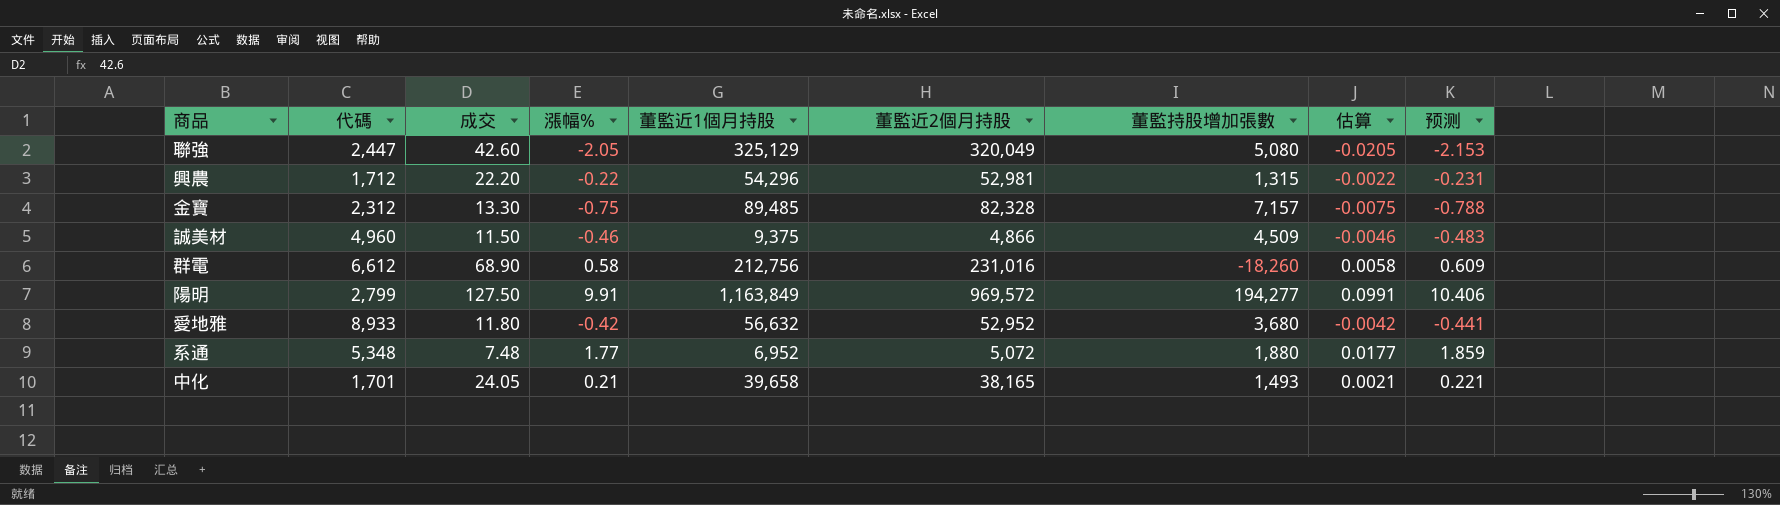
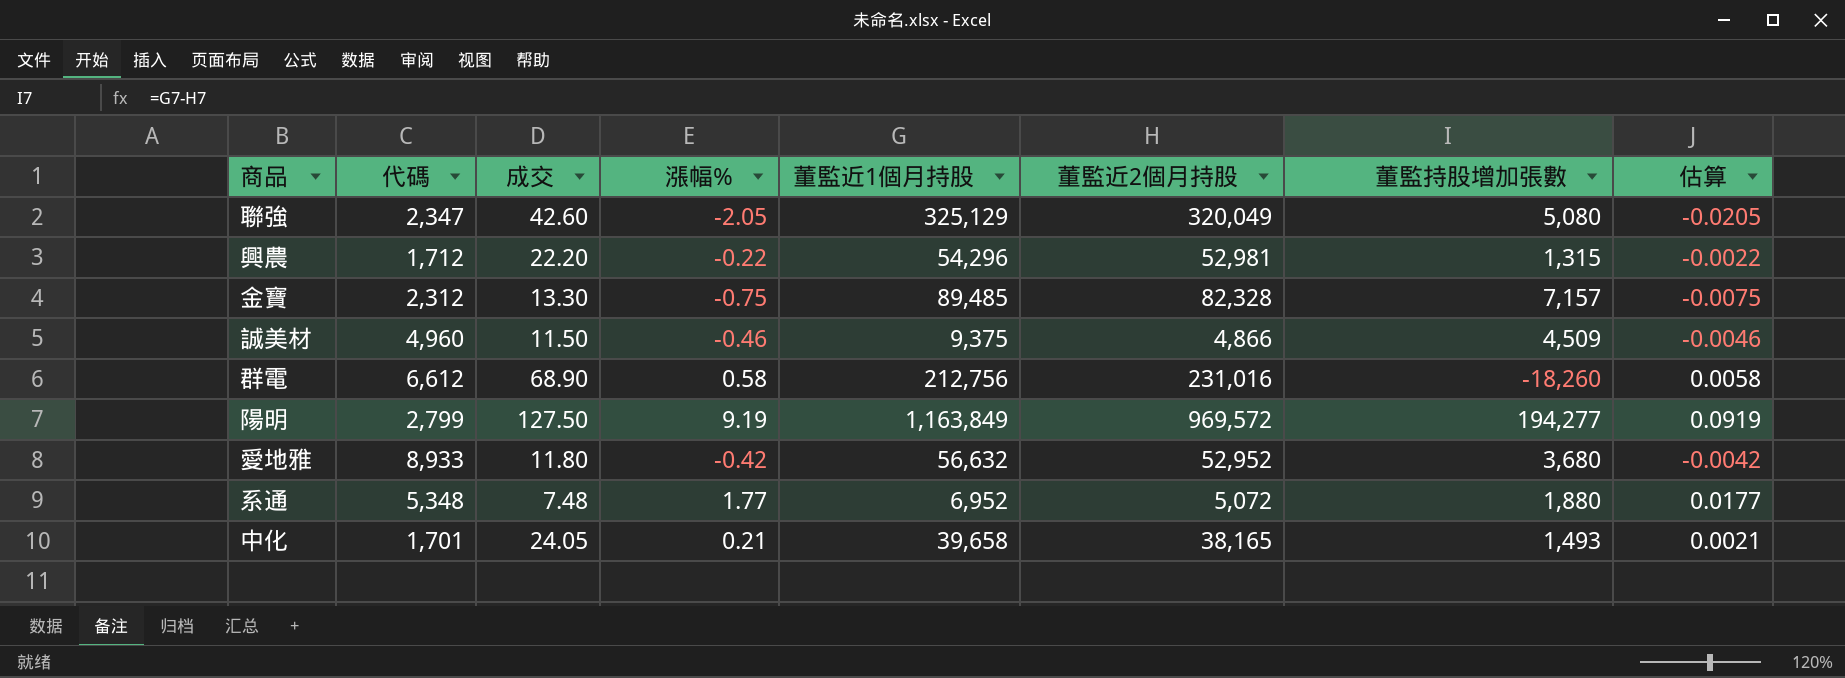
column 预测 | formula: [漲幅%] * 1.05 -> none
聯強 | 代碼: 2,447 -> 2,347
陽明 | 漲幅%: 9.91 -> 9.19
陽明 | 估算: 0.0991 -> 0.0919

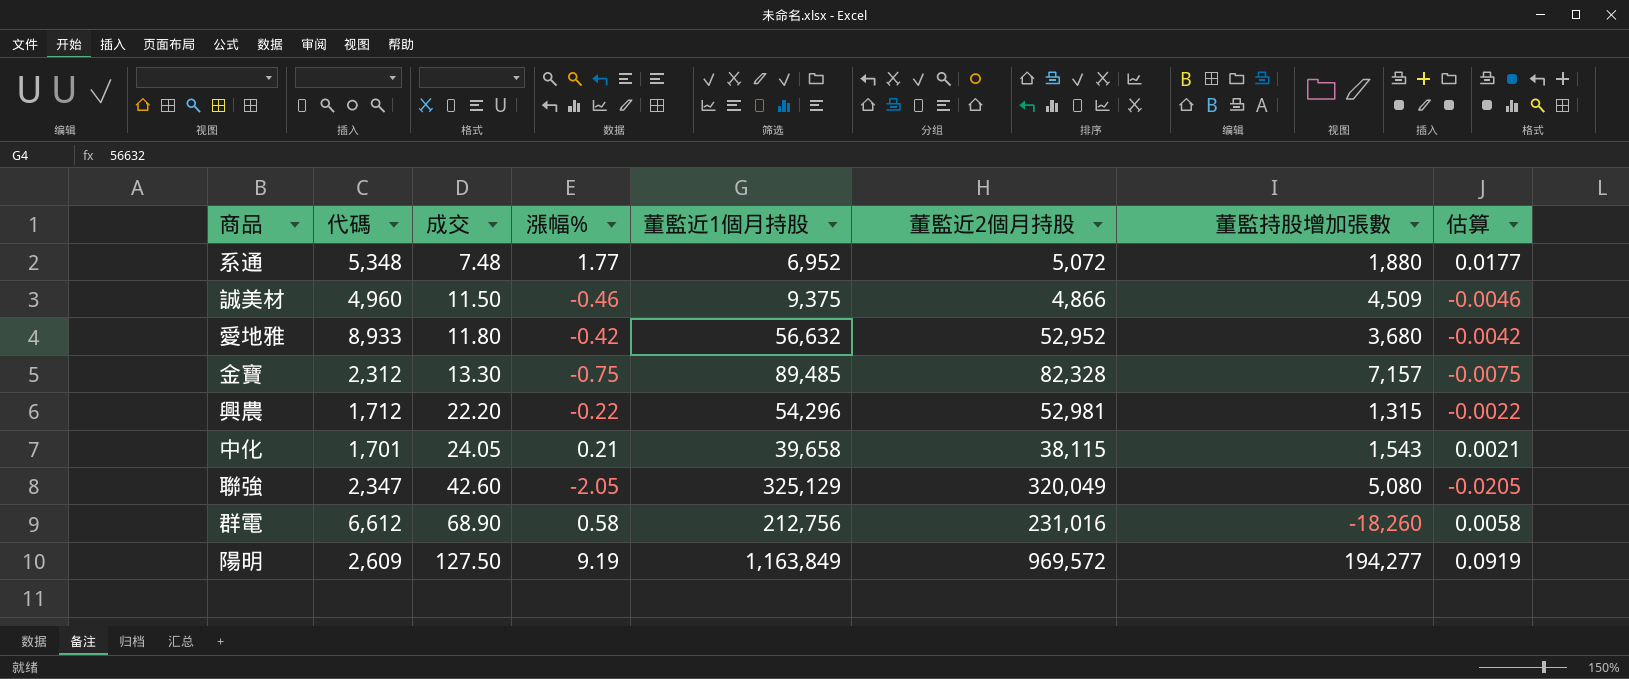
row order: none -> 成交 ascending
中化 | 董監近2個月持股: 38,165 -> 38,115
中化 | 董監持股增加張數: 1,493 -> 1,543
陽明 | 代碼: 2,799 -> 2,609

